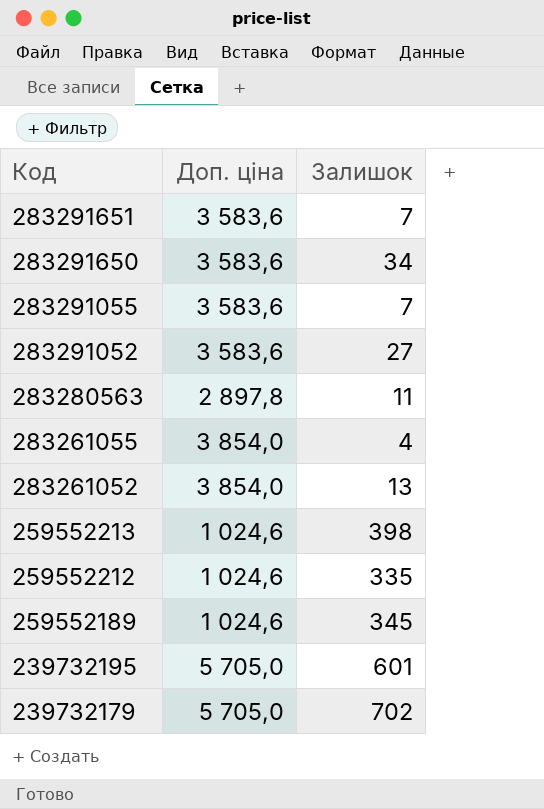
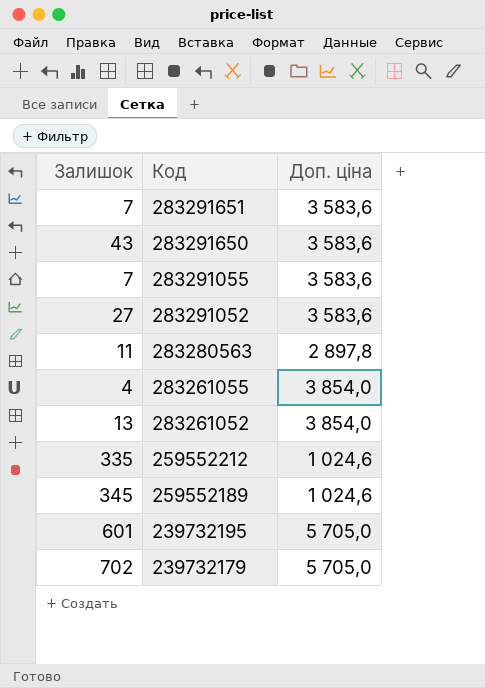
column Залишок | position: 3 -> 1
row 259552213: 1 024,6 | 398 -> none
283291650 | Залишок: 34 -> 43

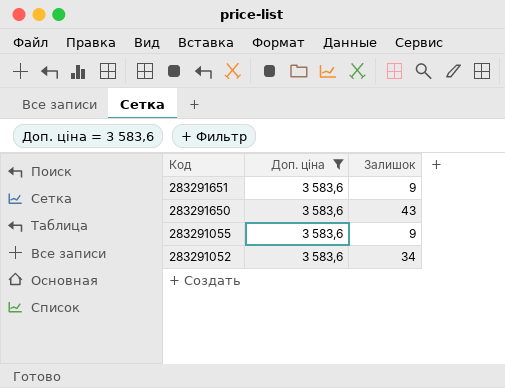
filter: none -> Доп. ціна = 3 583,6
column Залишок | position: 1 -> 3
283291651 | Залишок: 7 -> 9
283291055 | Залишок: 7 -> 9
283291052 | Залишок: 27 -> 34

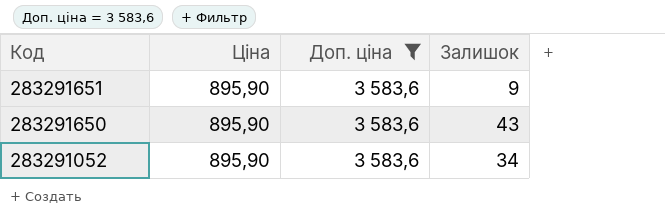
column Ціна | position: none -> 2
row 283291055: 3 583,6 | 9 -> none

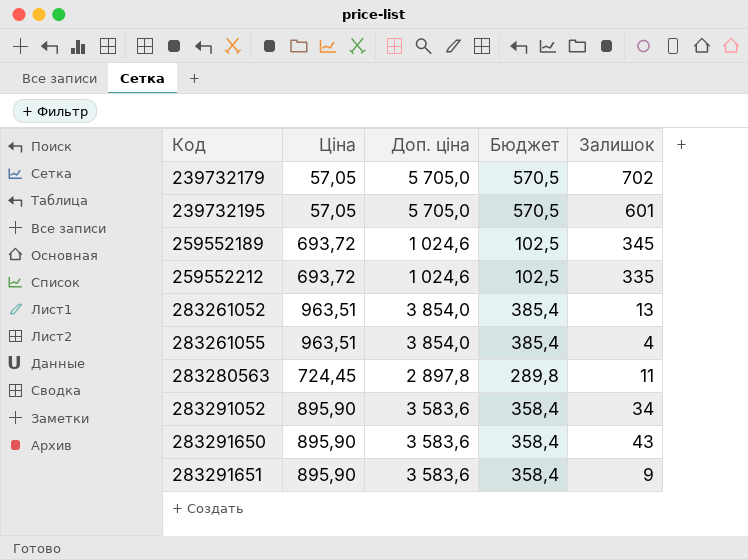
filter: Доп. ціна = 3 583,6 -> none
row order: Код descending -> Код ascending
column Бюджет | formula: none -> [Доп. ціна] * 0,1

